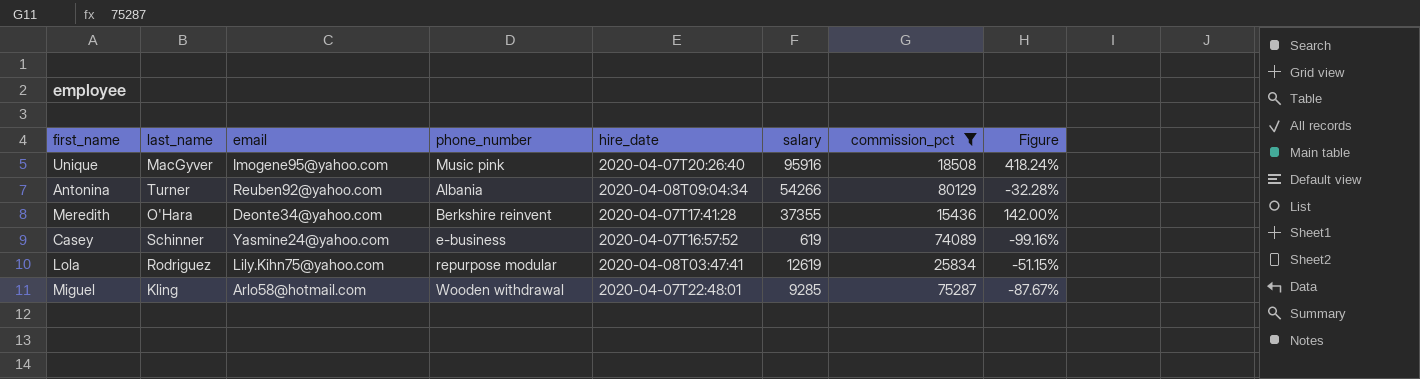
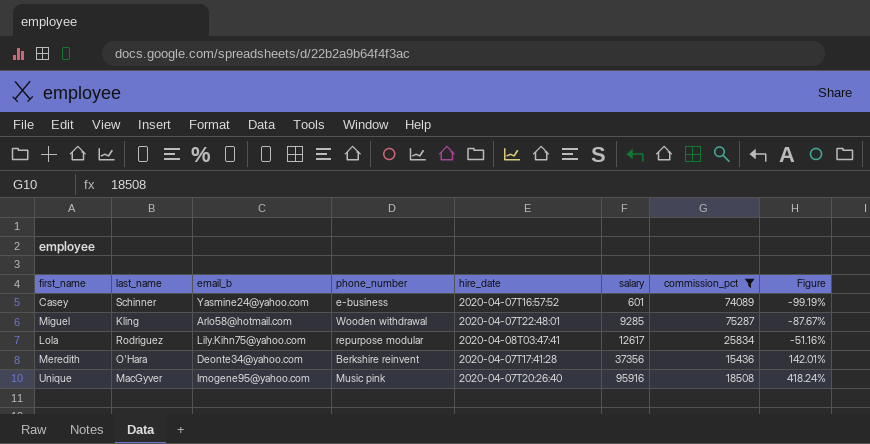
row order: none -> salary ascending
column name: email -> email_b
row Antonina: Turner | Reuben92@yahoo.com | Albania | 2020-04-08T09:04:34 | 54266 | 80129 | -32.28% -> none
Casey | salary: 619 -> 601
Casey | Figure: -99.16% -> -99.19%
Lola | salary: 12619 -> 12617
Lola | Figure: -51.15% -> -51.16%
Meredith | salary: 37355 -> 37356
Meredith | Figure: 142.00% -> 142.01%

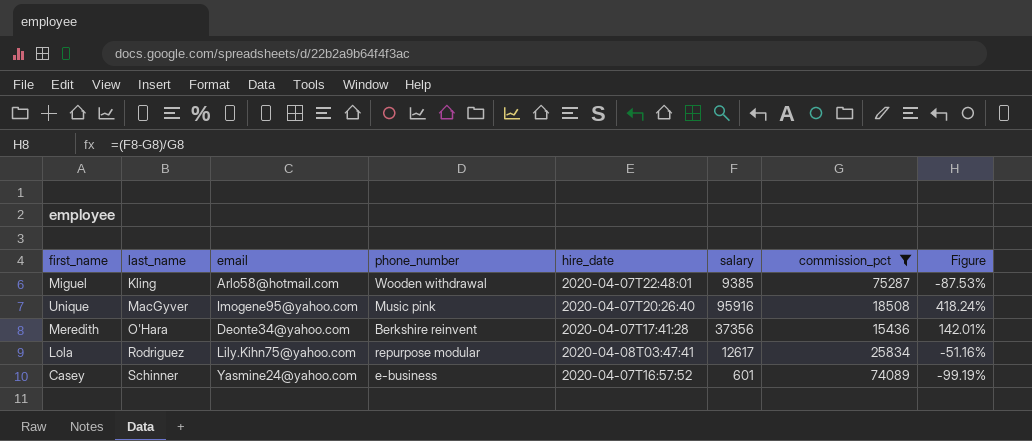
row order: salary ascending -> last_name ascending
column name: email_b -> email
Miguel | salary: 9285 -> 9385
Miguel | Figure: -87.67% -> -87.53%

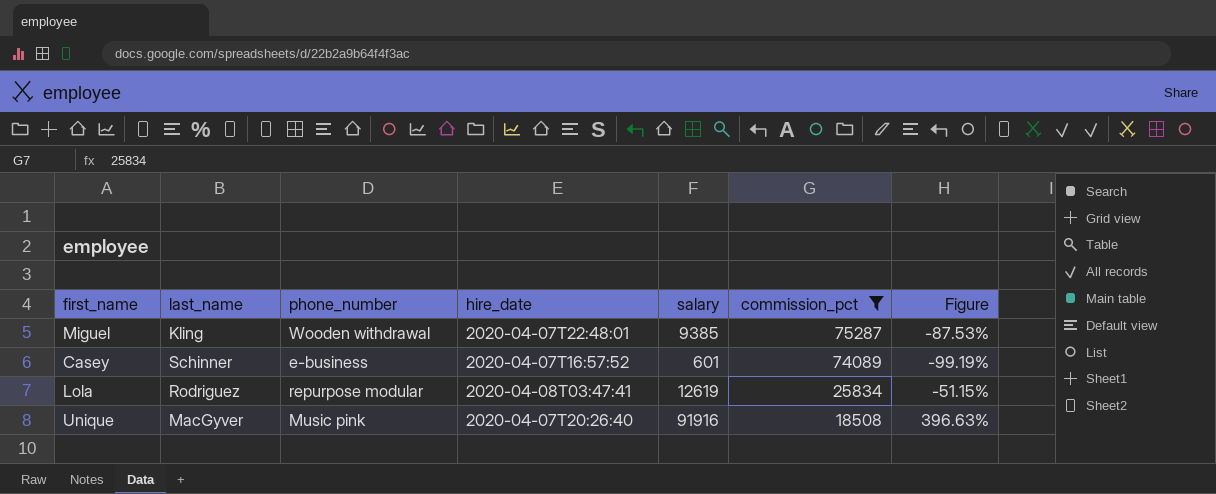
row order: last_name ascending -> commission_pct descending
column email | position: 3 -> none
row Meredith: O'Hara | Deonte34@yahoo.com | Berkshire reinvent | 2020-04-07T17:41:28 | 37356 | 15436 | 142.01% -> none
Lola | salary: 12617 -> 12619
Lola | Figure: -51.16% -> -51.15%
Unique | salary: 95916 -> 91916
Unique | Figure: 418.24% -> 396.63%

